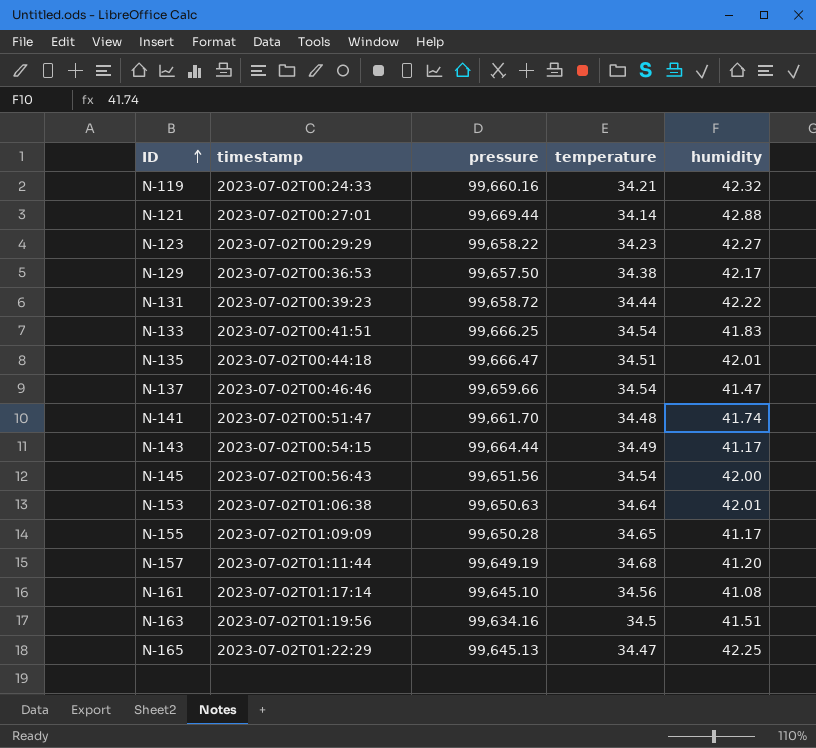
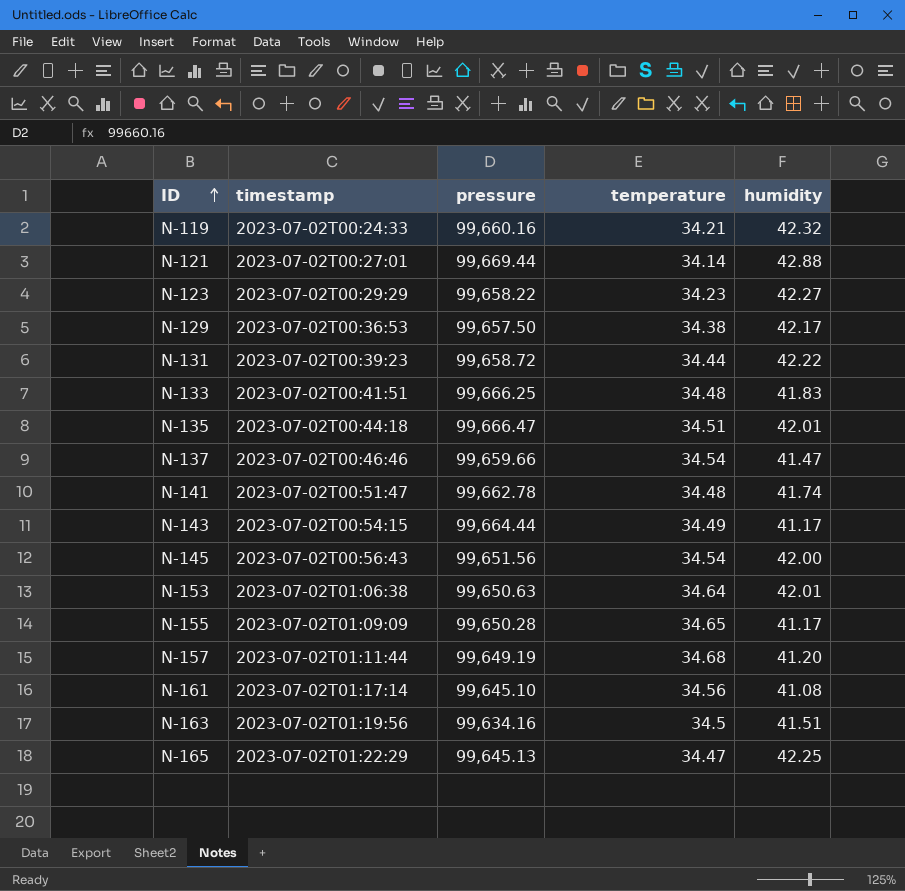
N-133 | temperature: 34.54 -> 34.48
N-141 | pressure: 99,661.70 -> 99,662.78

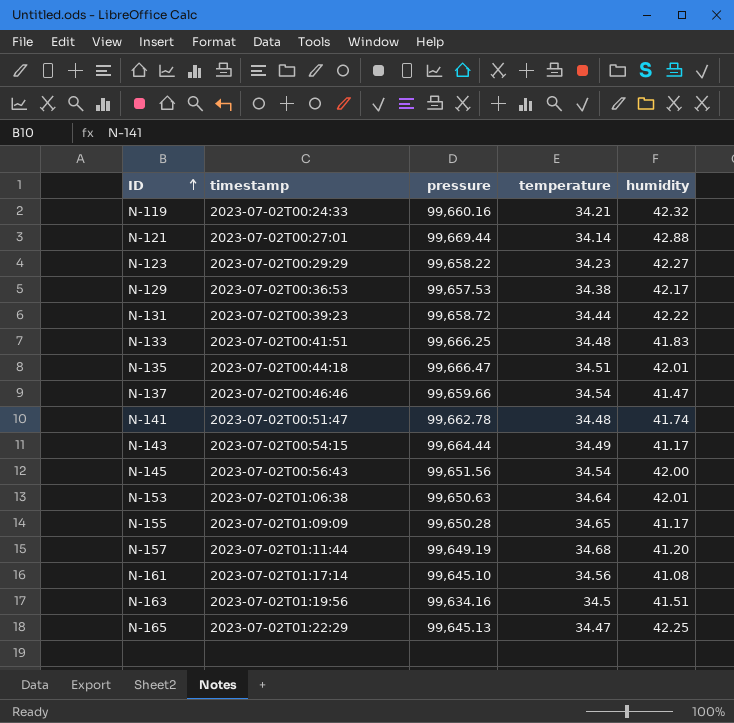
N-129 | pressure: 99,657.50 -> 99,657.53

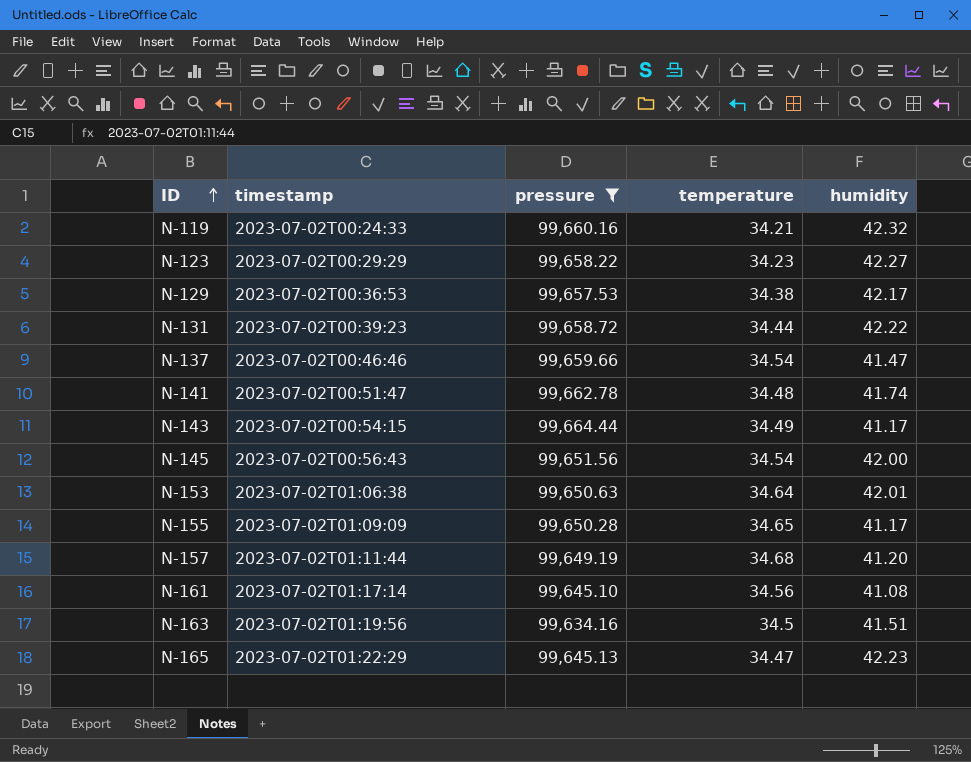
filter: none -> pressure <= 99,664.44
N-165 | humidity: 42.25 -> 42.23

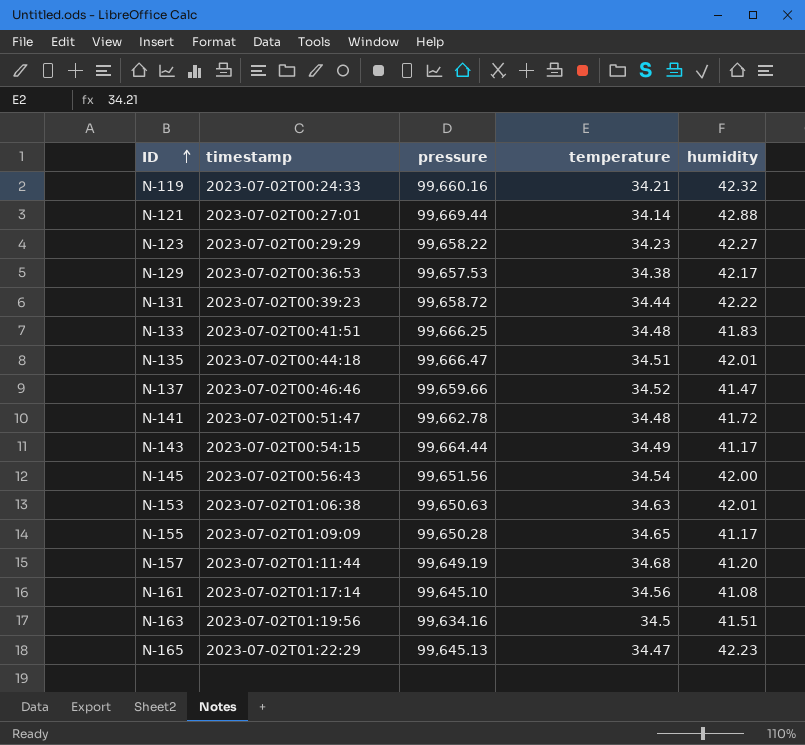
filter: pressure <= 99,664.44 -> none
N-137 | temperature: 34.54 -> 34.52
N-141 | humidity: 41.74 -> 41.72
N-153 | temperature: 34.64 -> 34.63

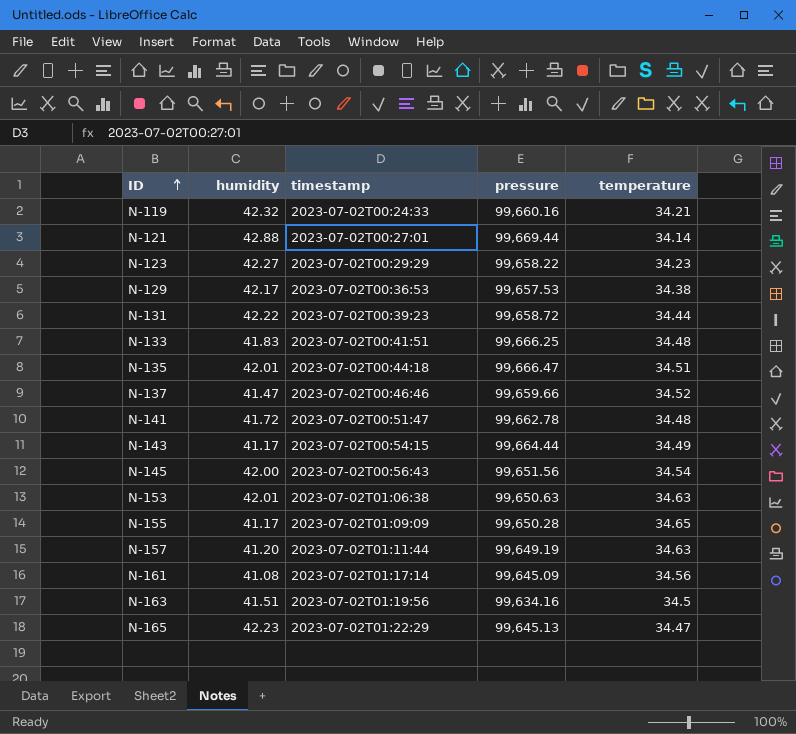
column humidity | position: 5 -> 2
N-157 | temperature: 34.68 -> 34.63
N-161 | pressure: 99,645.10 -> 99,645.09

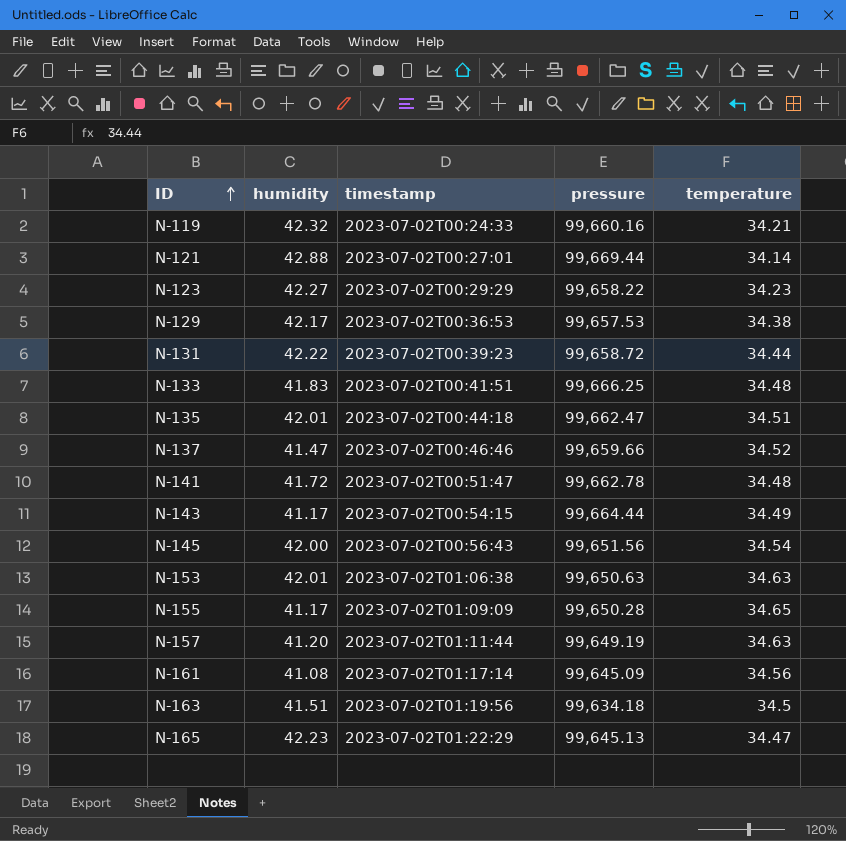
N-135 | pressure: 99,666.47 -> 99,662.47
N-163 | pressure: 99,634.16 -> 99,634.18

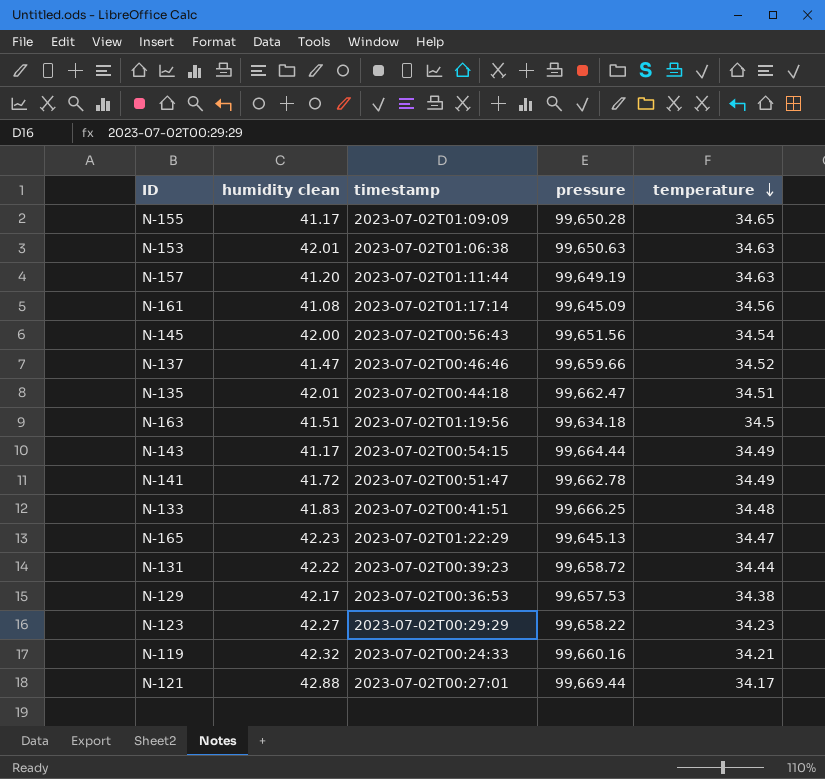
row order: ID ascending -> temperature descending
column name: humidity -> humidity clean
N-141 | temperature: 34.48 -> 34.49
N-121 | temperature: 34.14 -> 34.17

